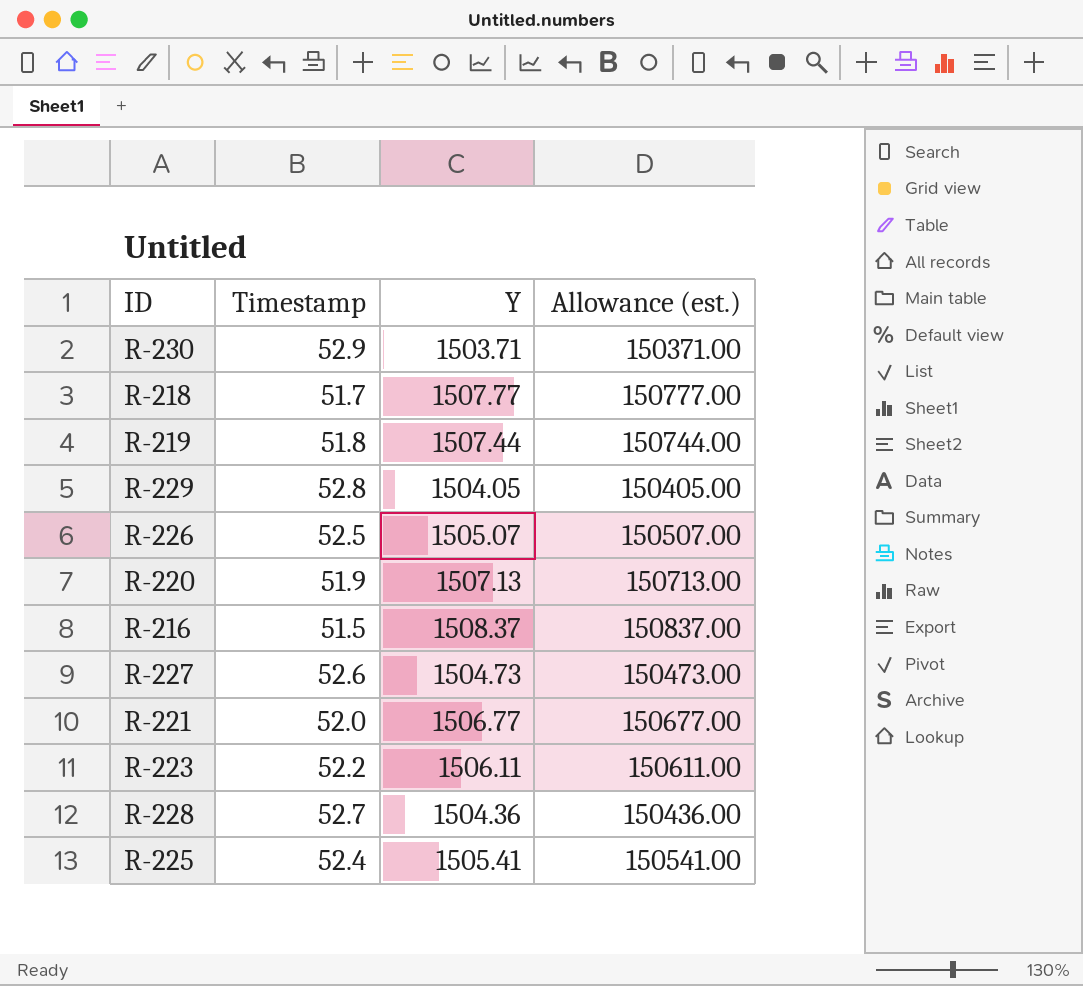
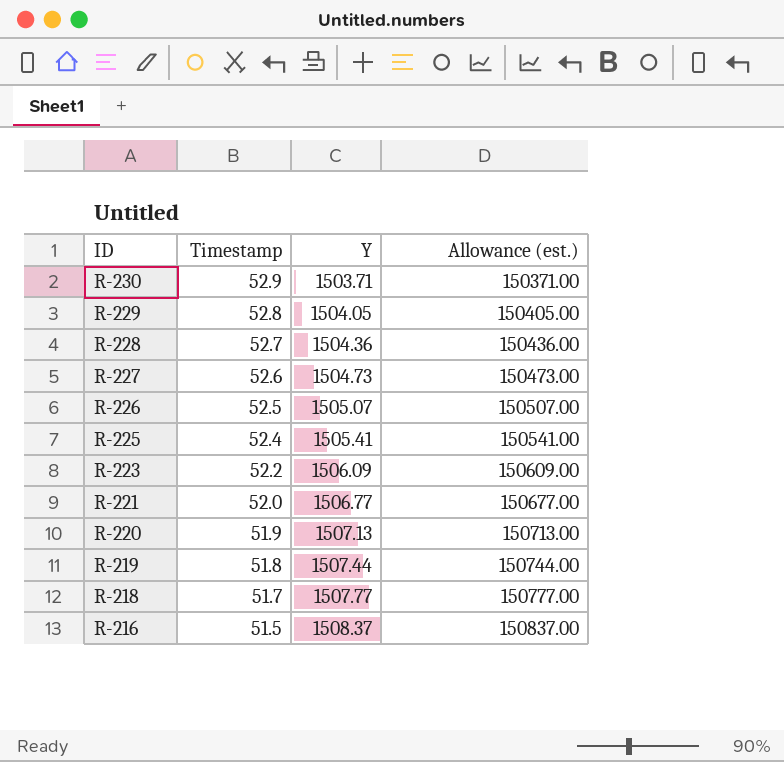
row order: none -> ID descending
R-223 | Y: 1506.11 -> 1506.09
R-223 | Allowance (est.): 150611.00 -> 150609.00

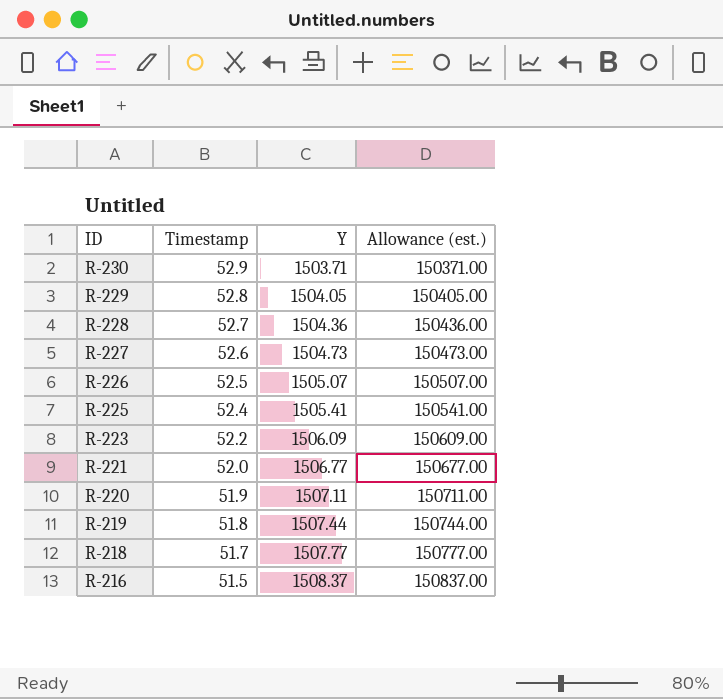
R-220 | Y: 1507.13 -> 1507.11
R-220 | Allowance (est.): 150713.00 -> 150711.00

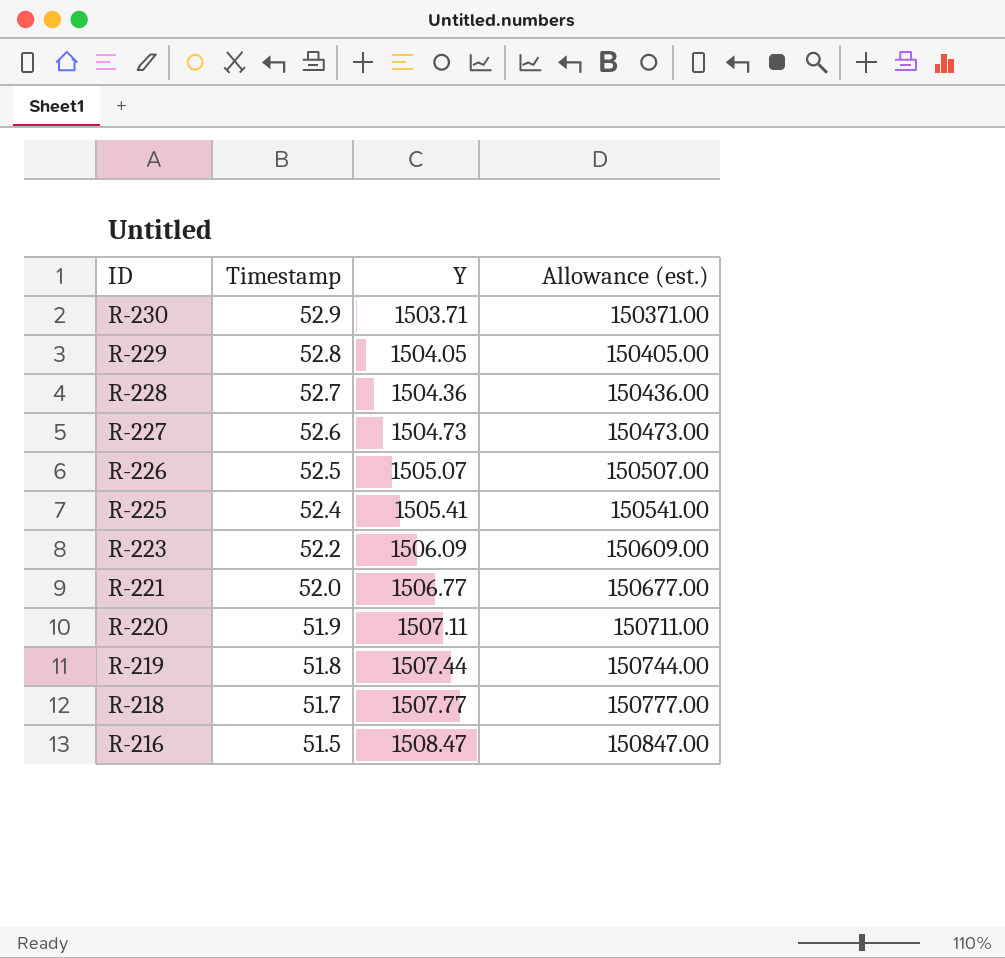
R-216 | Y: 1508.37 -> 1508.47
R-216 | Allowance (est.): 150837.00 -> 150847.00

